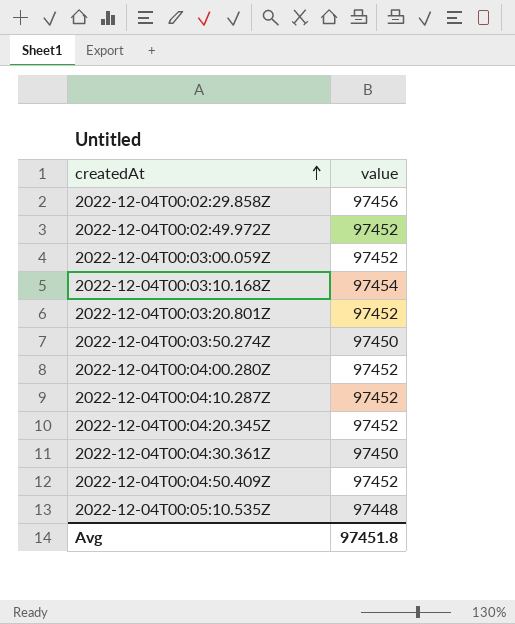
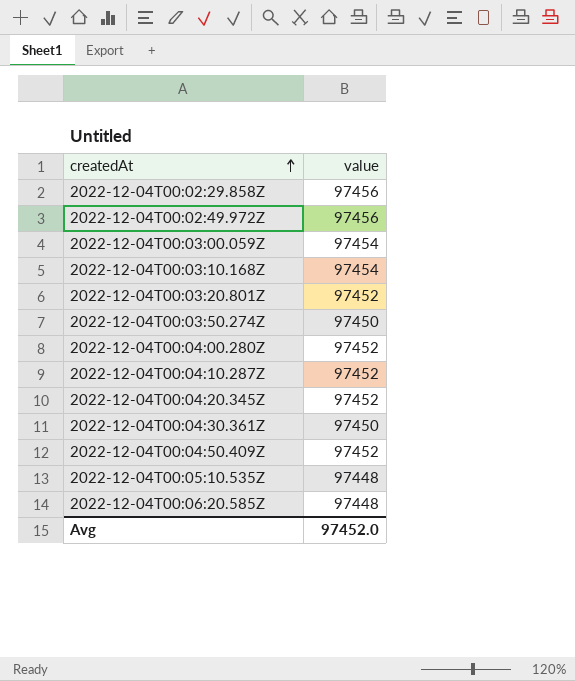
2022-12-04T00:02:49.972Z | value: 97452 -> 97456
2022-12-04T00:03:00.059Z | value: 97452 -> 97454
row 2022-12-04T00:06:20.585Z: none -> 97448
Avg | value: 97451.8 -> 97452.0

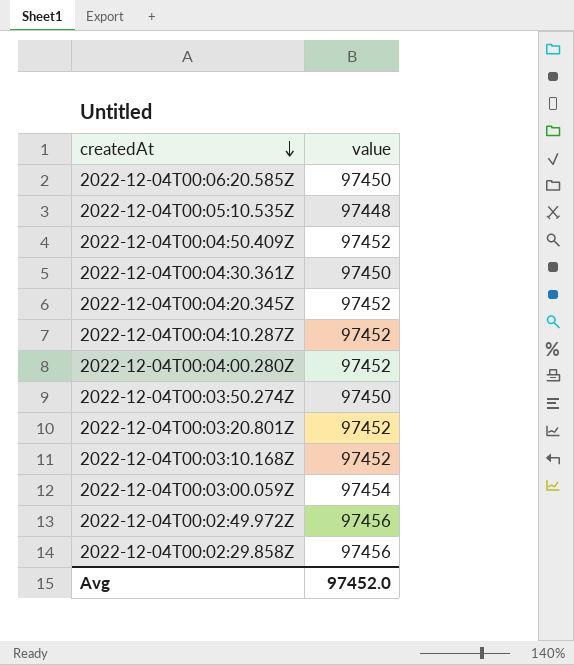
row order: createdAt ascending -> createdAt descending
2022-12-04T00:06:20.585Z | value: 97448 -> 97450
2022-12-04T00:03:10.168Z | value: 97454 -> 97452

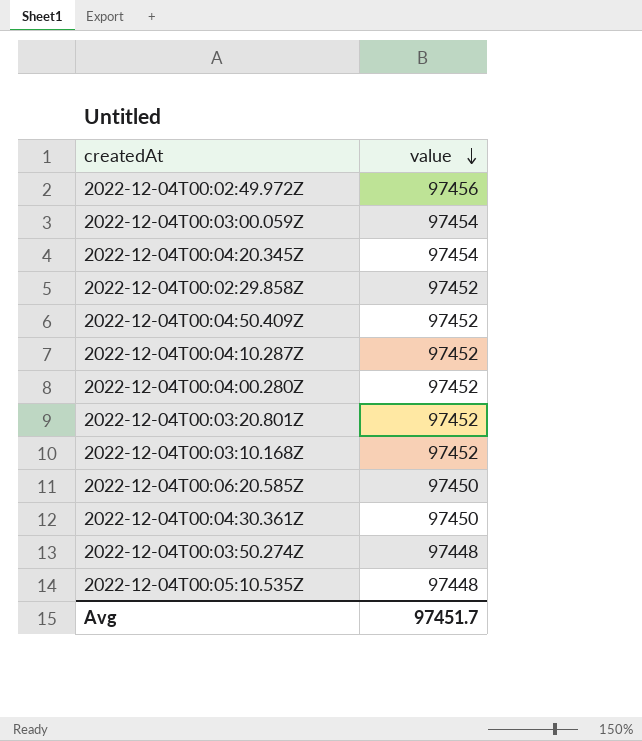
row order: createdAt descending -> value descending
2022-12-04T00:04:20.345Z | value: 97452 -> 97454
2022-12-04T00:02:29.858Z | value: 97456 -> 97452
2022-12-04T00:03:50.274Z | value: 97450 -> 97448
Avg | value: 97452.0 -> 97451.7

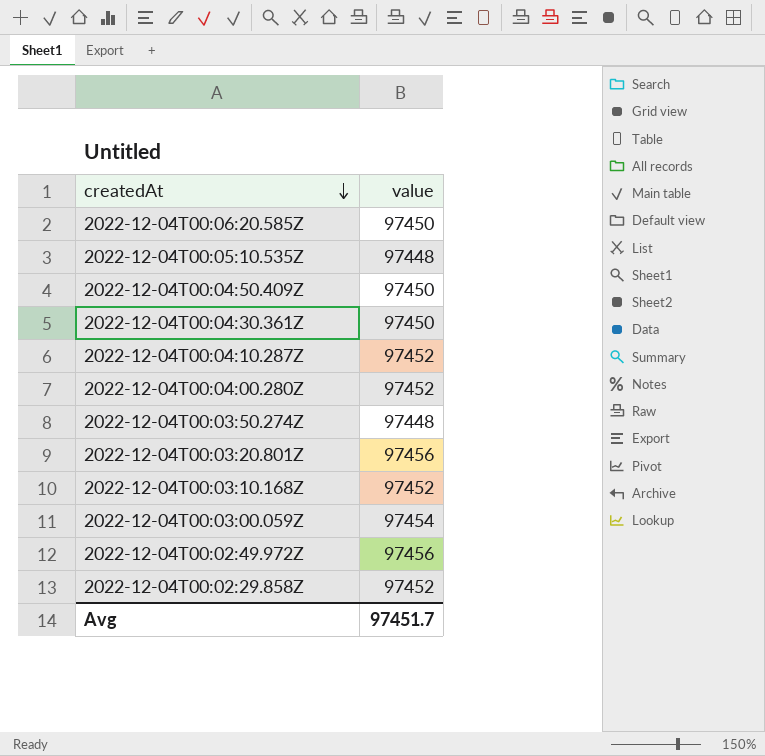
row order: value descending -> createdAt descending
row 2022-12-04T00:04:20.345Z: 97454 -> none
2022-12-04T00:04:50.409Z | value: 97452 -> 97450
2022-12-04T00:03:20.801Z | value: 97452 -> 97456

